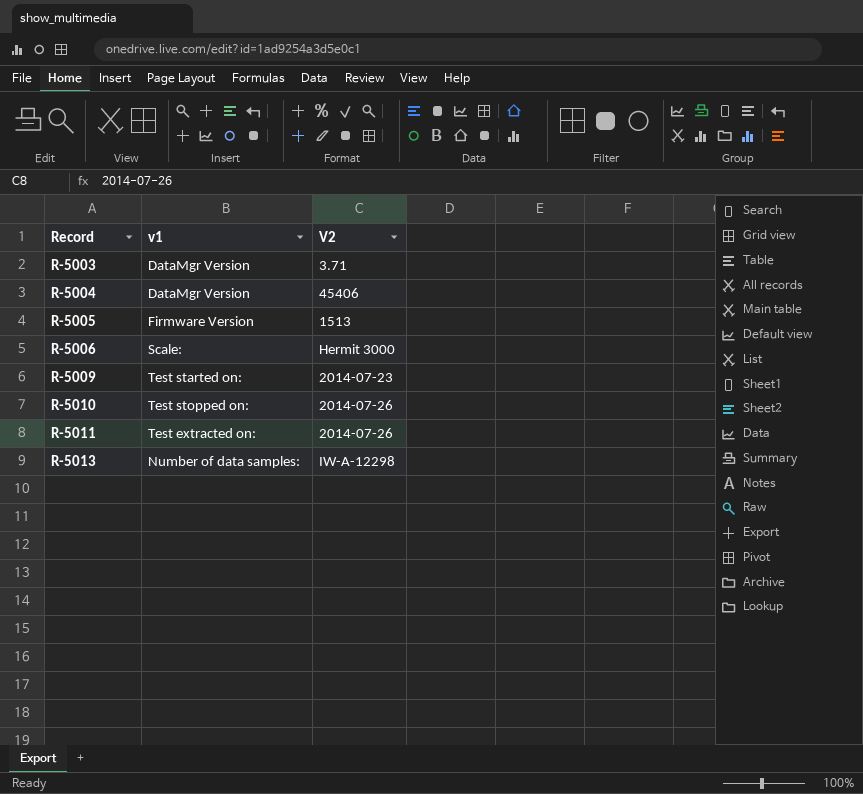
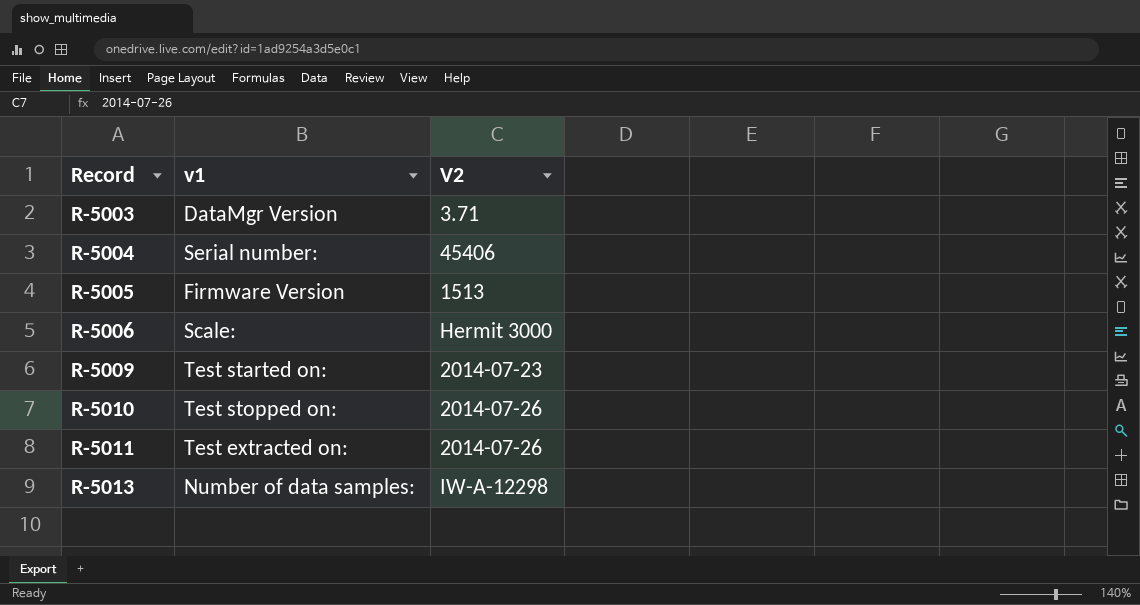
R-5004 | v1: DataMgr Version -> Serial number:

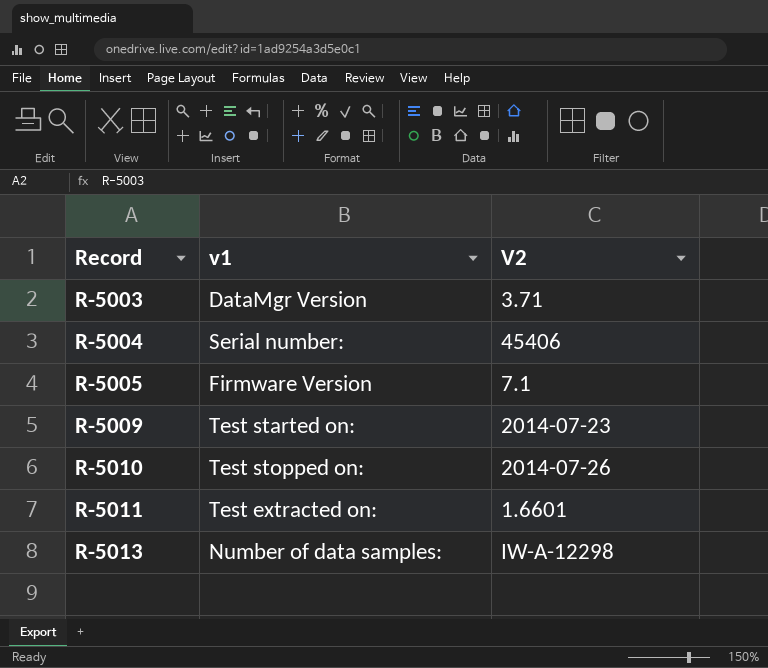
row R-5006: Scale: | Hermit 3000 -> none
R-5005 | V2: 1513 -> 7.1
R-5011 | V2: 2014-07-26 -> 1.6601

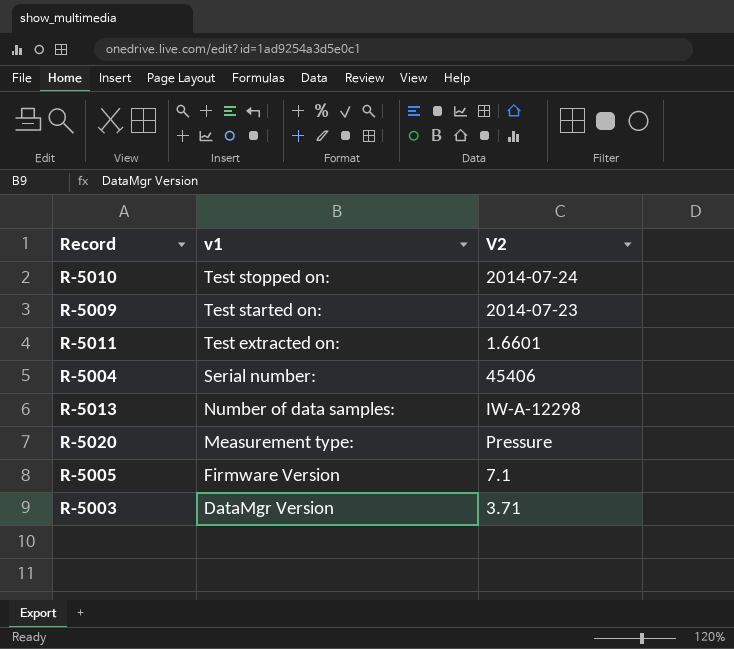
row order: Record ascending -> v1 descending
R-5010 | V2: 2014-07-26 -> 2014-07-24
row R-5020: none -> Measurement type: | Pressure

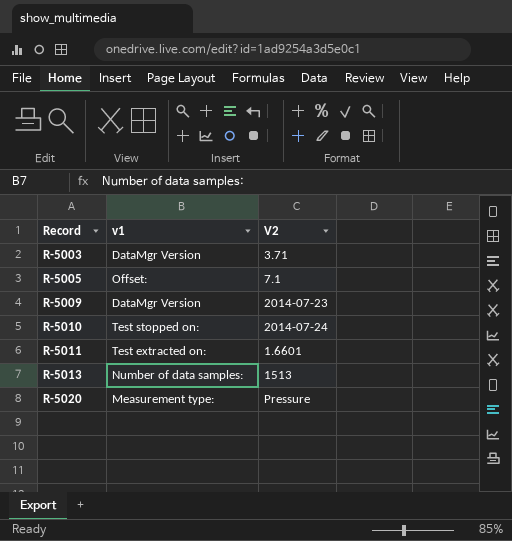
row order: v1 descending -> Record ascending
row R-5004: Serial number: | 45406 -> none
R-5005 | v1: Firmware Version -> Offset:
R-5009 | v1: Test started on: -> DataMgr Version
R-5013 | V2: IW-A-12298 -> 1513

